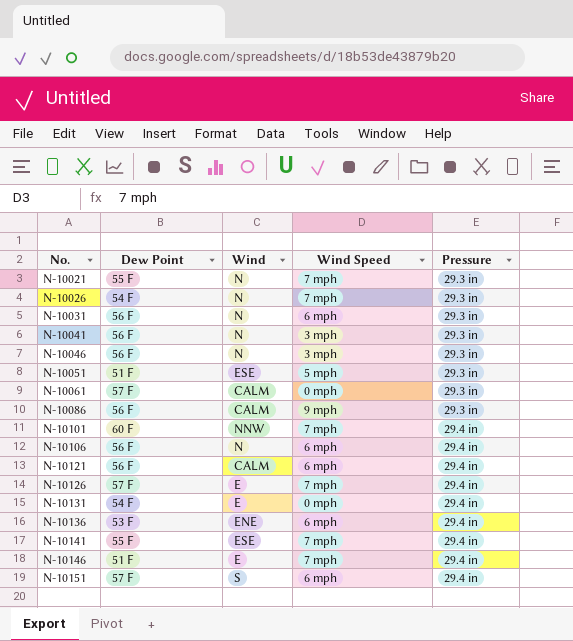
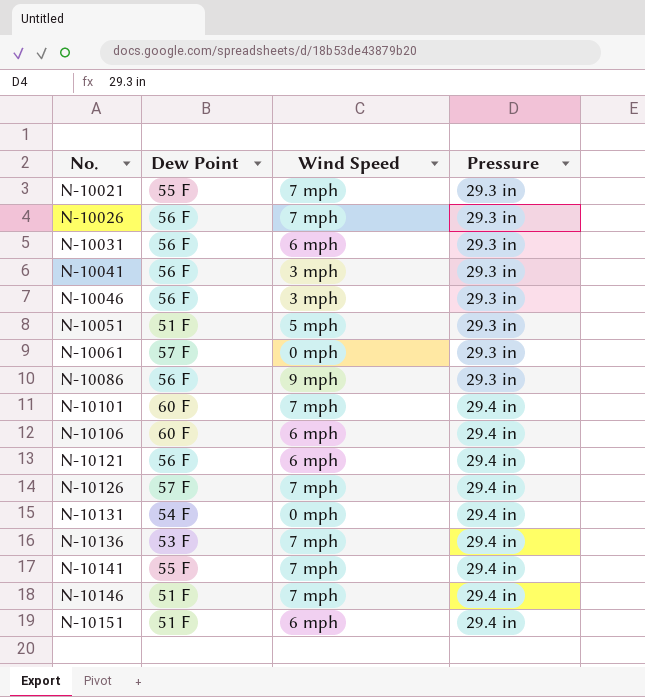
column Wind | position: 3 -> none
N-10026 | Dew Point: 54 F -> 56 F
N-10106 | Dew Point: 56 F -> 60 F
N-10136 | Wind Speed: 6 mph -> 7 mph
N-10151 | Dew Point: 57 F -> 51 F

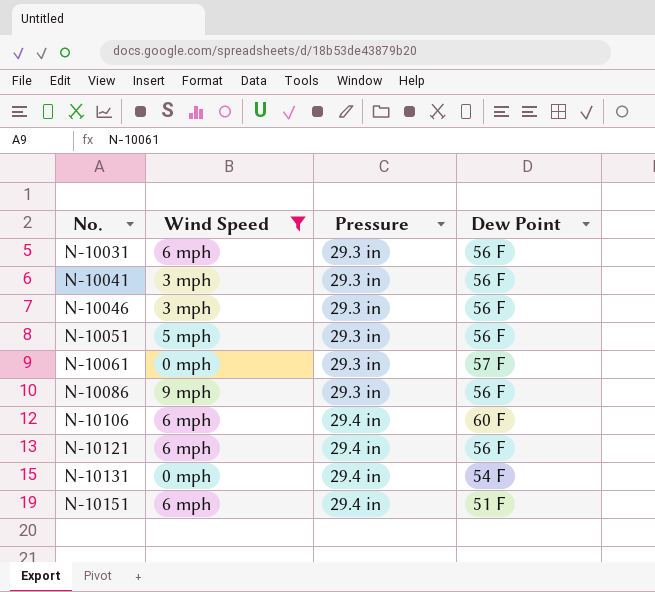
filter: none -> Wind Speed != 7 mph
column Dew Point | position: 2 -> 4
N-10051 | Dew Point: 51 F -> 56 F

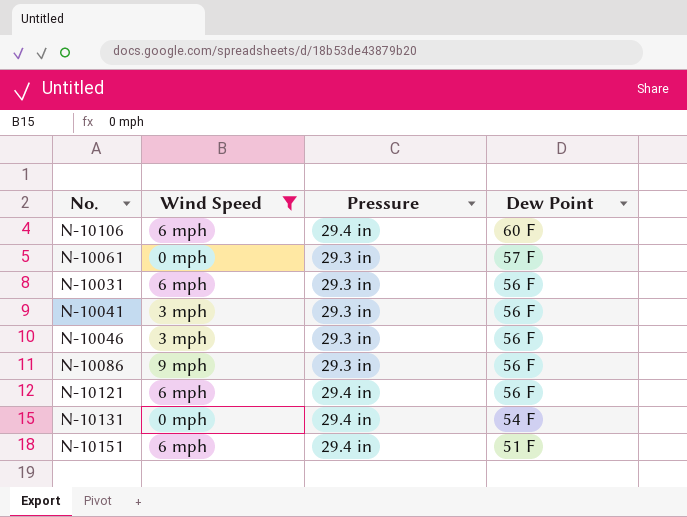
row order: No. ascending -> Dew Point descending
row N-10051: 5 mph | 29.3 in | 56 F -> none

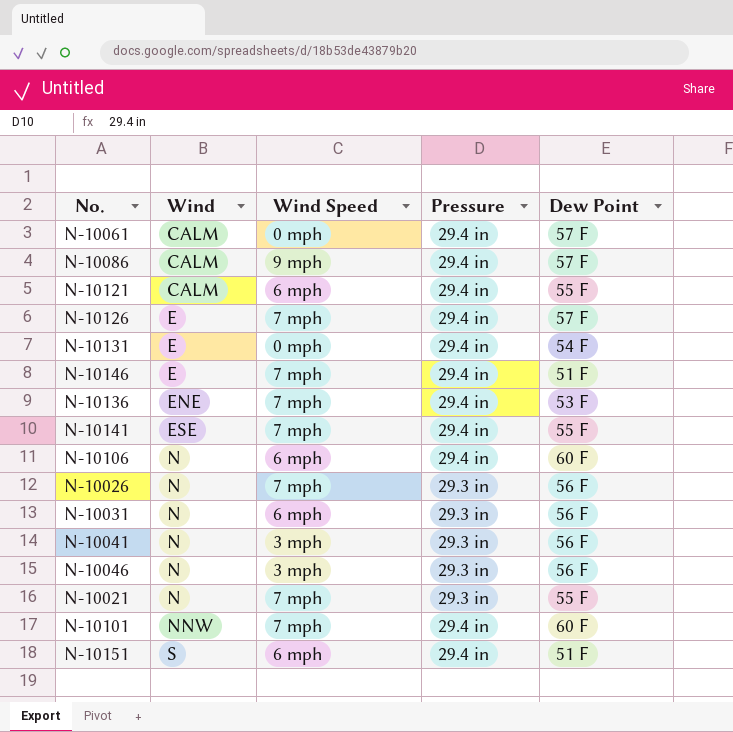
filter: Wind Speed != 7 mph -> none
row order: Dew Point descending -> Wind ascending
column Wind | position: none -> 2
N-10061 | Pressure: 29.3 in -> 29.4 in
N-10086 | Pressure: 29.3 in -> 29.4 in
N-10086 | Dew Point: 56 F -> 57 F
N-10121 | Dew Point: 56 F -> 55 F

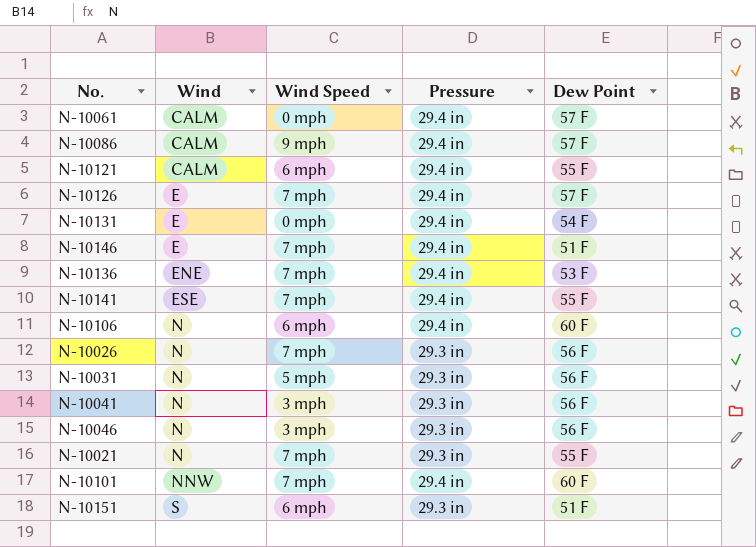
N-10031 | Wind Speed: 6 mph -> 5 mph
N-10151 | Pressure: 29.4 in -> 29.3 in

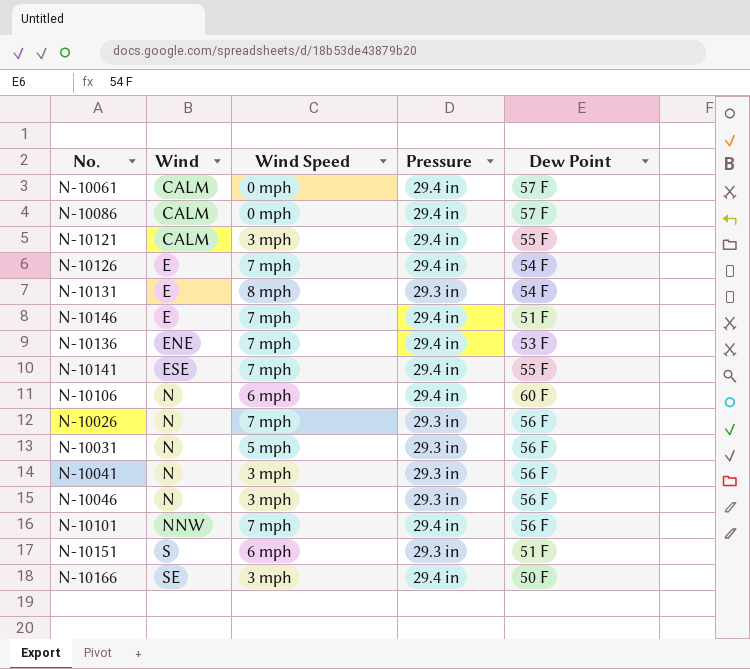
row N-10021: N | 7 mph | 29.3 in | 55 F -> none
N-10086 | Wind Speed: 9 mph -> 0 mph
N-10121 | Wind Speed: 6 mph -> 3 mph
N-10126 | Dew Point: 57 F -> 54 F
N-10131 | Wind Speed: 0 mph -> 8 mph
N-10131 | Pressure: 29.4 in -> 29.3 in
N-10101 | Dew Point: 60 F -> 56 F
row N-10166: none -> SE | 3 mph | 29.4 in | 50 F

